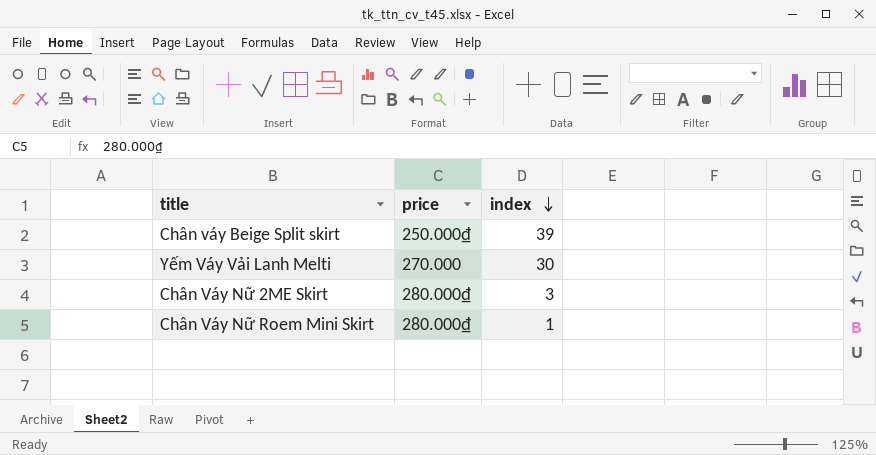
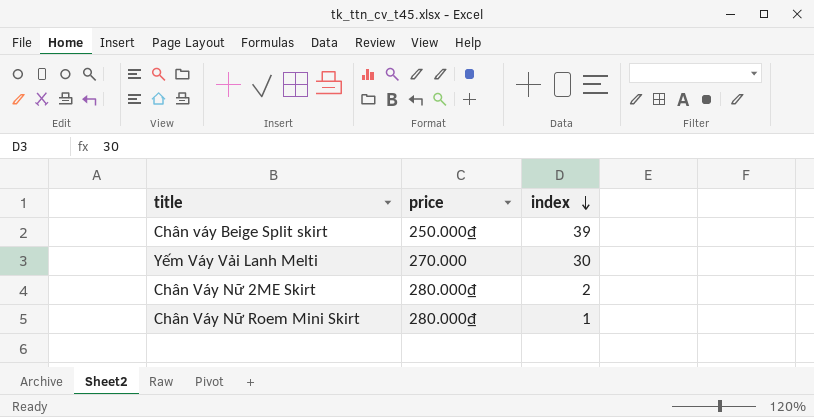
Chân Váy Nữ 2ME Skirt | index: 3 -> 2

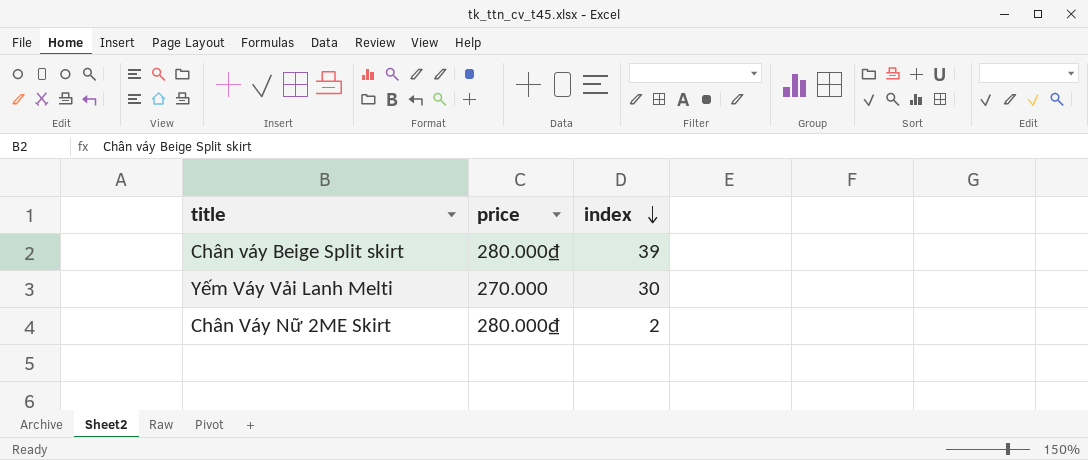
row Chân Váy Nữ Roem Mini Skirt: 280.000₫ | 1 -> none
Chân váy Beige Split skirt | price: 250.000₫ -> 280.000₫

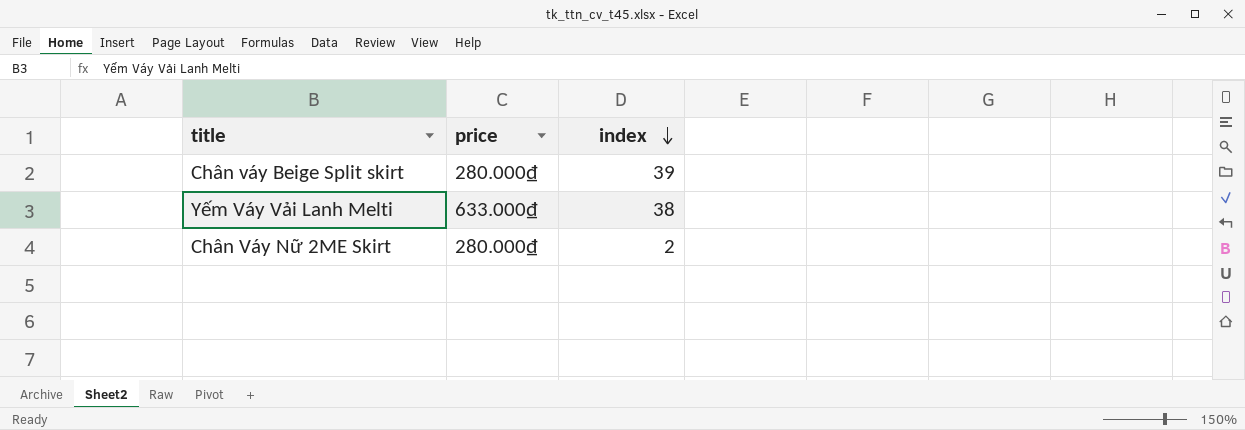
Yếm Váy Vải Lanh Melti | price: 270.000 -> 633.000₫
Yếm Váy Vải Lanh Melti | index: 30 -> 38

